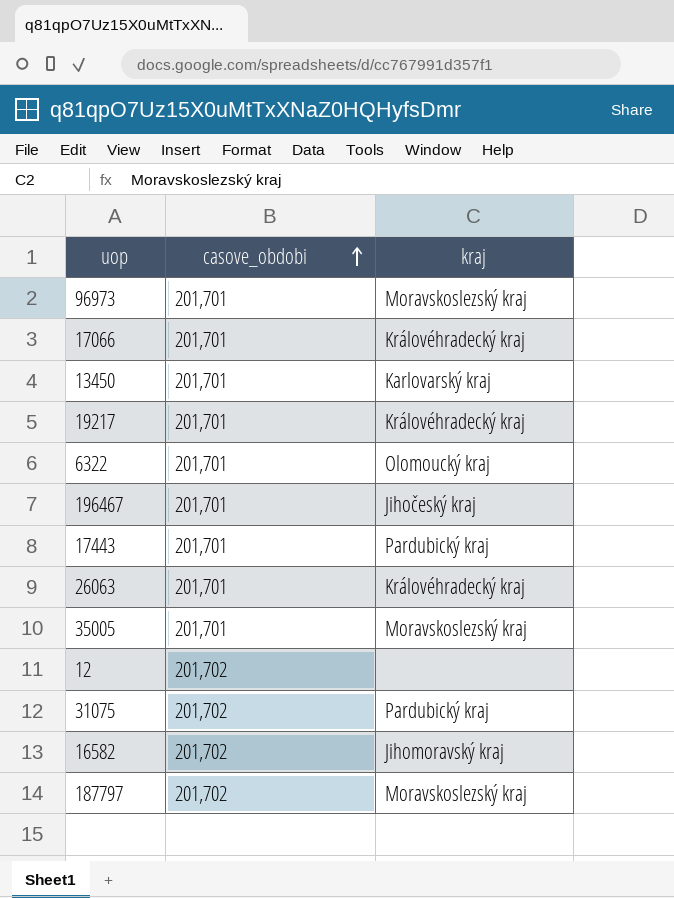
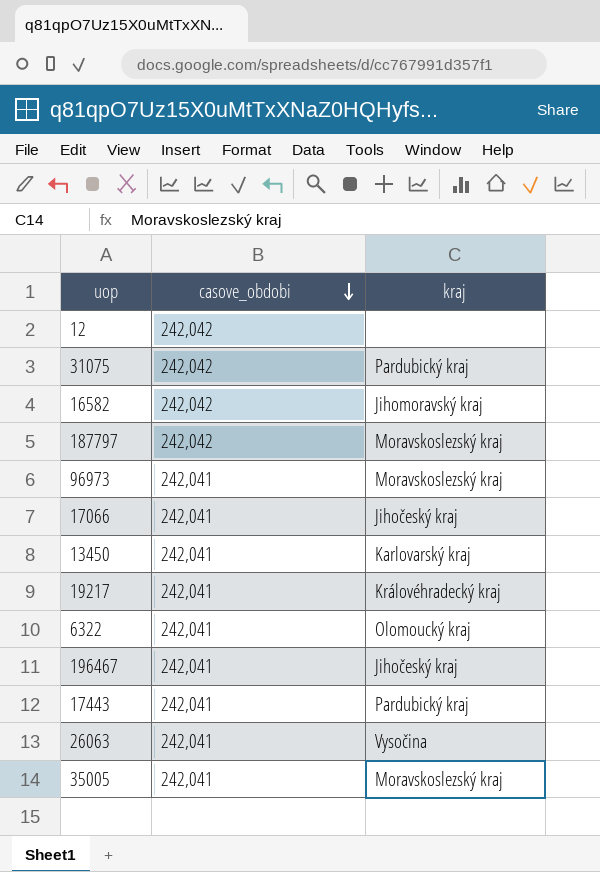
row order: casove_obdobi ascending -> casove_obdobi descending
12 | casove_obdobi: 201,702 -> 242,042
31075 | casove_obdobi: 201,702 -> 242,042
16582 | casove_obdobi: 201,702 -> 242,042
187797 | casove_obdobi: 201,702 -> 242,042
96973 | casove_obdobi: 201,701 -> 242,041
17066 | casove_obdobi: 201,701 -> 242,041
17066 | kraj: Královéhradecký kraj -> Jihočeský kraj
13450 | casove_obdobi: 201,701 -> 242,041
19217 | casove_obdobi: 201,701 -> 242,041
6322 | casove_obdobi: 201,701 -> 242,041
196467 | casove_obdobi: 201,701 -> 242,041
17443 | casove_obdobi: 201,701 -> 242,041
26063 | casove_obdobi: 201,701 -> 242,041
26063 | kraj: Královéhradecký kraj -> Vysočina
35005 | casove_obdobi: 201,701 -> 242,041

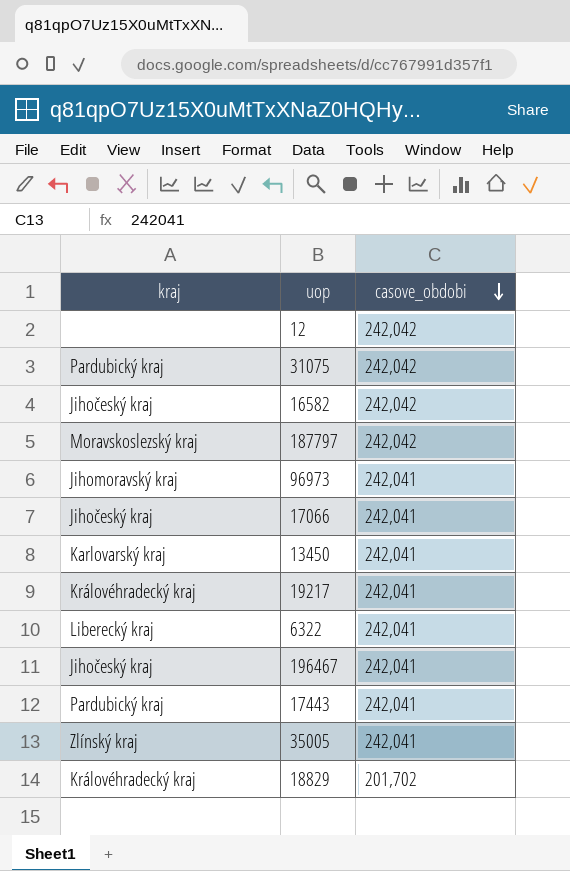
column kraj | position: 3 -> 1
row 26063: 242,041 | Vysočina -> none
16582 | kraj: Jihomoravský kraj -> Jihočeský kraj
96973 | kraj: Moravskoslezský kraj -> Jihomoravský kraj
6322 | kraj: Olomoucký kraj -> Liberecký kraj
35005 | kraj: Moravskoslezský kraj -> Zlínský kraj
row 18829: none -> Královéhradecký kraj | 201,702

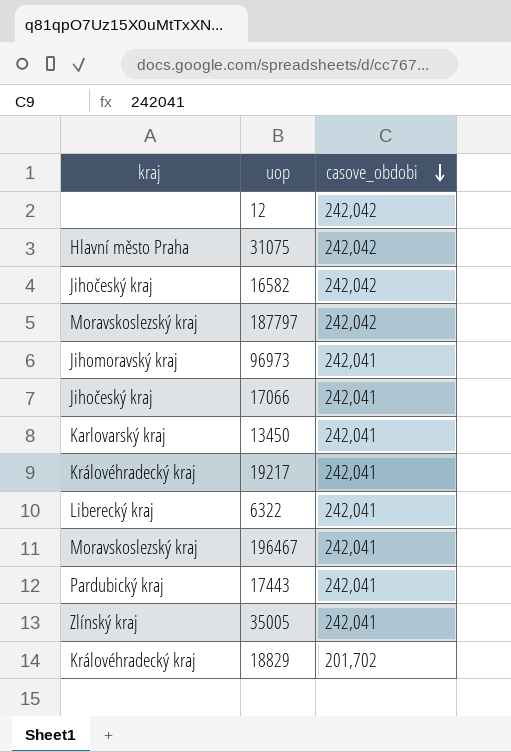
31075 | kraj: Pardubický kraj -> Hlavní město Praha
196467 | kraj: Jihočeský kraj -> Moravskoslezský kraj

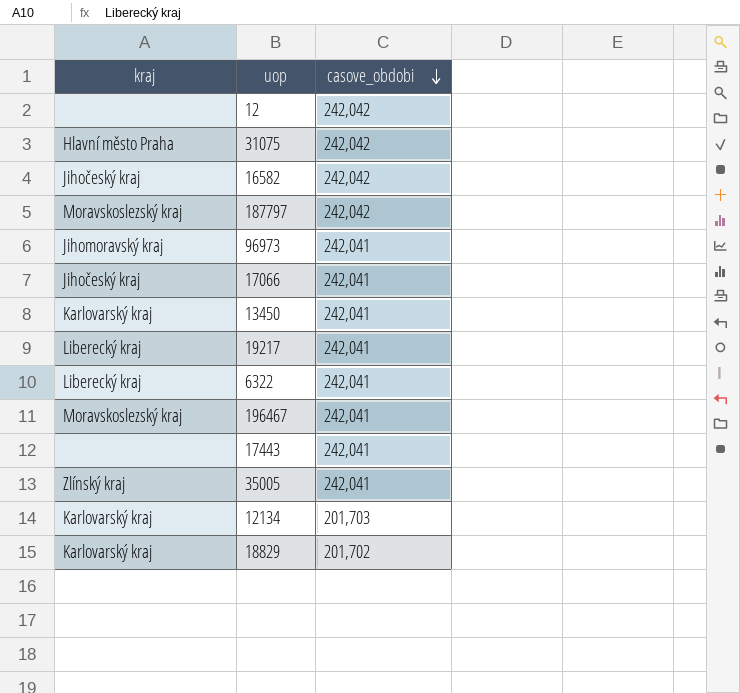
19217 | kraj: Královéhradecký kraj -> Liberecký kraj
17443 | kraj: Pardubický kraj -> none
row 12134: none -> Karlovarský kraj | 201,703
18829 | kraj: Královéhradecký kraj -> Karlovarský kraj

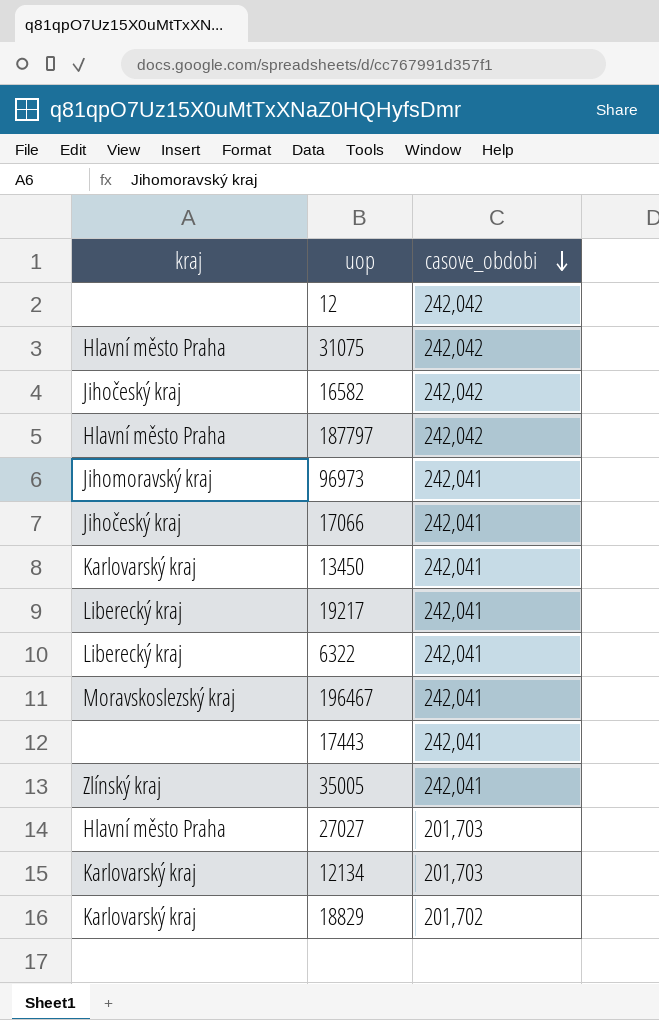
187797 | kraj: Moravskoslezský kraj -> Hlavní město Praha
row 27027: none -> Hlavní město Praha | 201,703

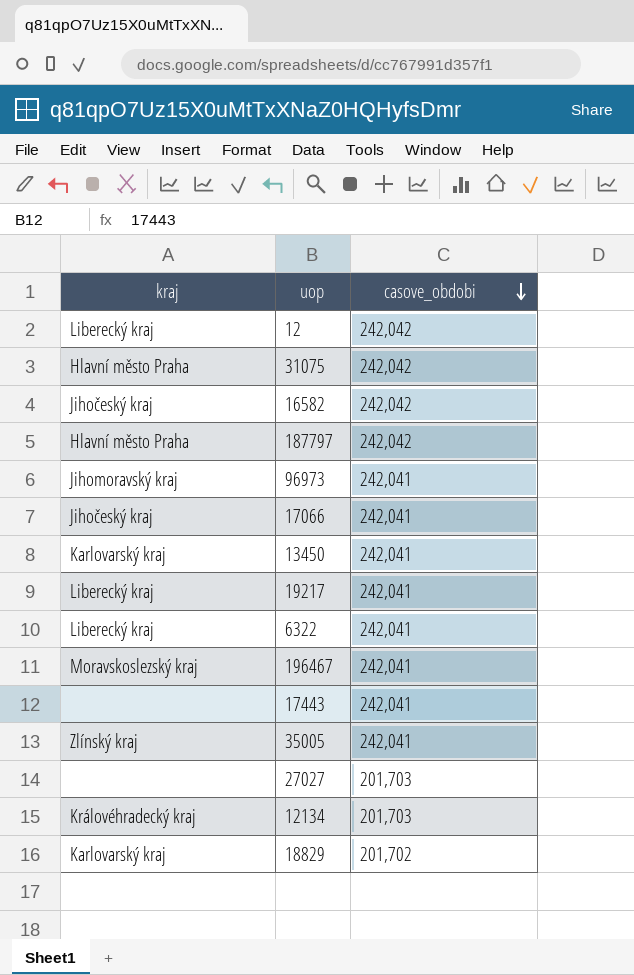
12 | kraj: none -> Liberecký kraj
27027 | kraj: Hlavní město Praha -> none
12134 | kraj: Karlovarský kraj -> Královéhradecký kraj

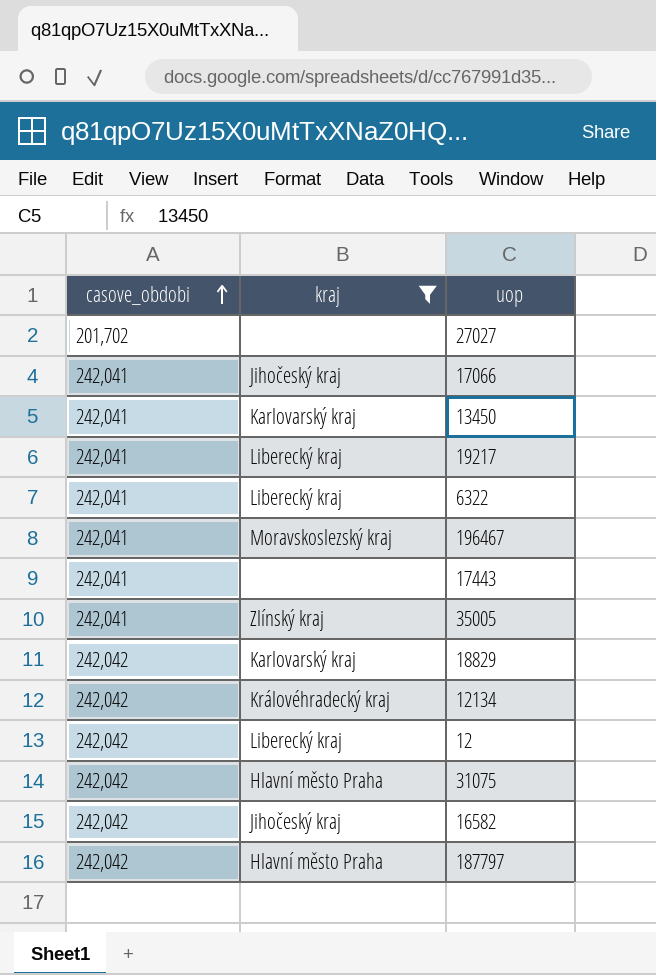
filter: none -> kraj != Jihomoravský kraj
row order: casove_obdobi descending -> casove_obdobi ascending
column casove_obdobi | position: 3 -> 1
27027 | casove_obdobi: 201,703 -> 201,702
18829 | casove_obdobi: 201,702 -> 242,042
12134 | casove_obdobi: 201,703 -> 242,042

